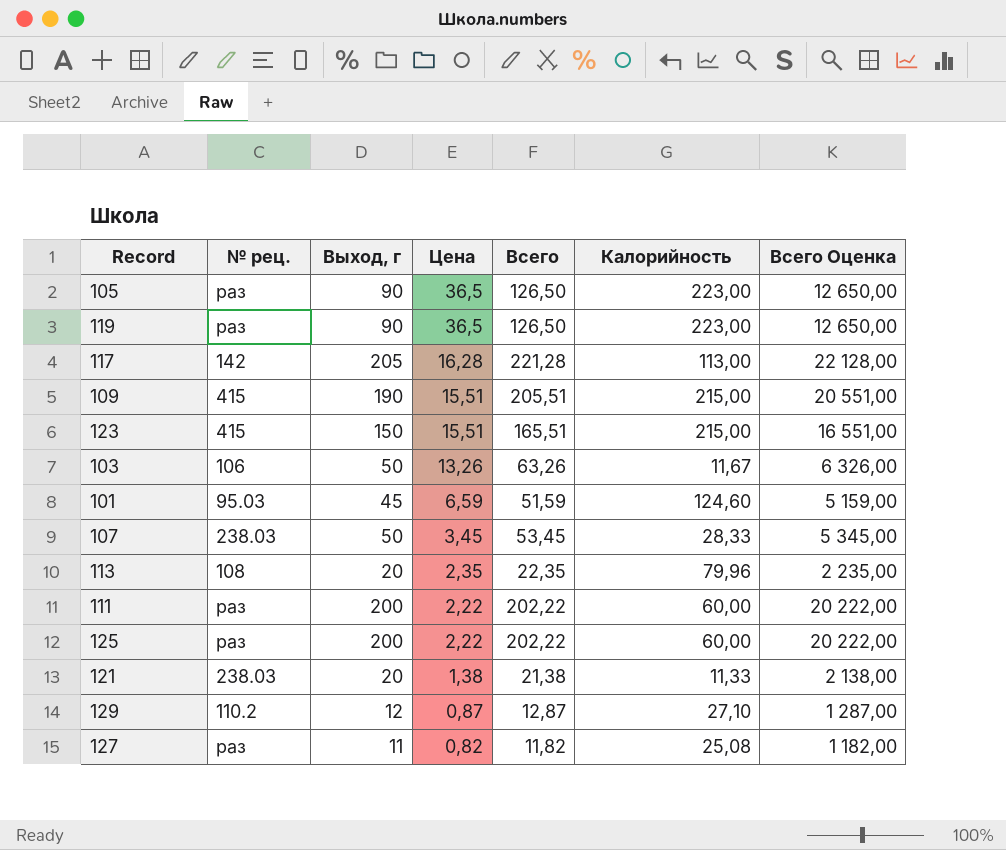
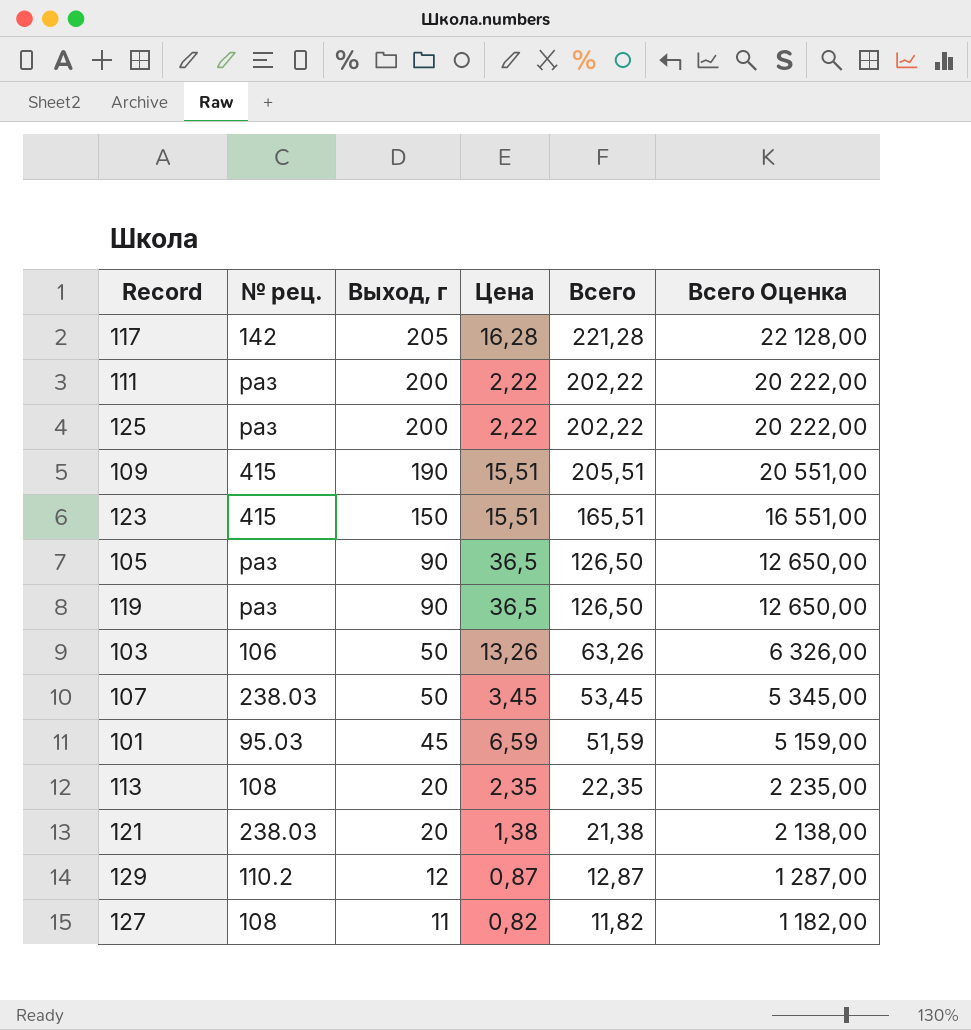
row order: Цена descending -> Выход, г descending
column Калорийность | position: 6 -> none
127 | № рец.: раз -> 108

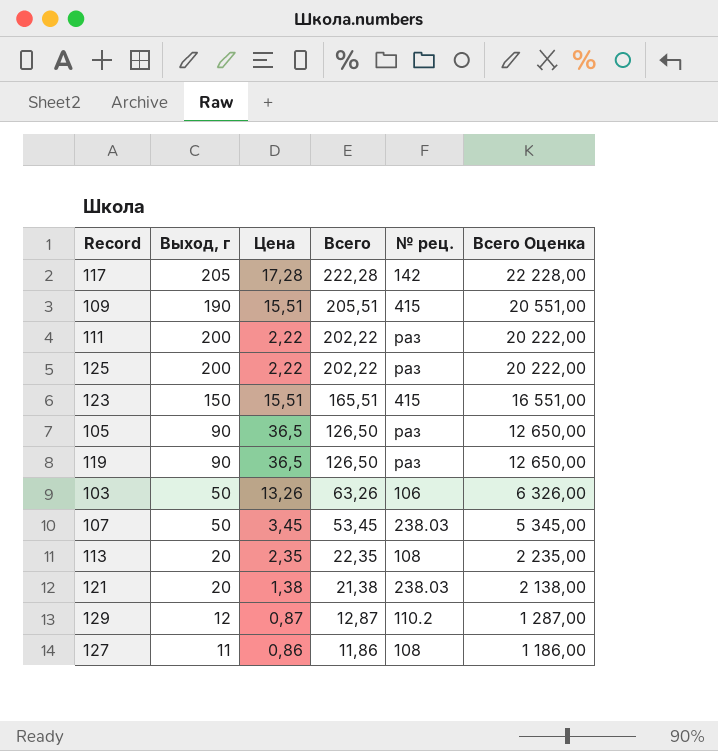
row order: Выход, г descending -> Всего descending
column № рец. | position: 2 -> 5
row 101: 95.03 | 45 | 6,59 | 51,59 | 5 159,00 -> none
117 | Цена: 16,28 -> 17,28
117 | Всего: 221,28 -> 222,28
117 | Всего Оценка: 22 128,00 -> 22 228,00
127 | Цена: 0,82 -> 0,86
127 | Всего: 11,82 -> 11,86
127 | Всего Оценка: 1 182,00 -> 1 186,00

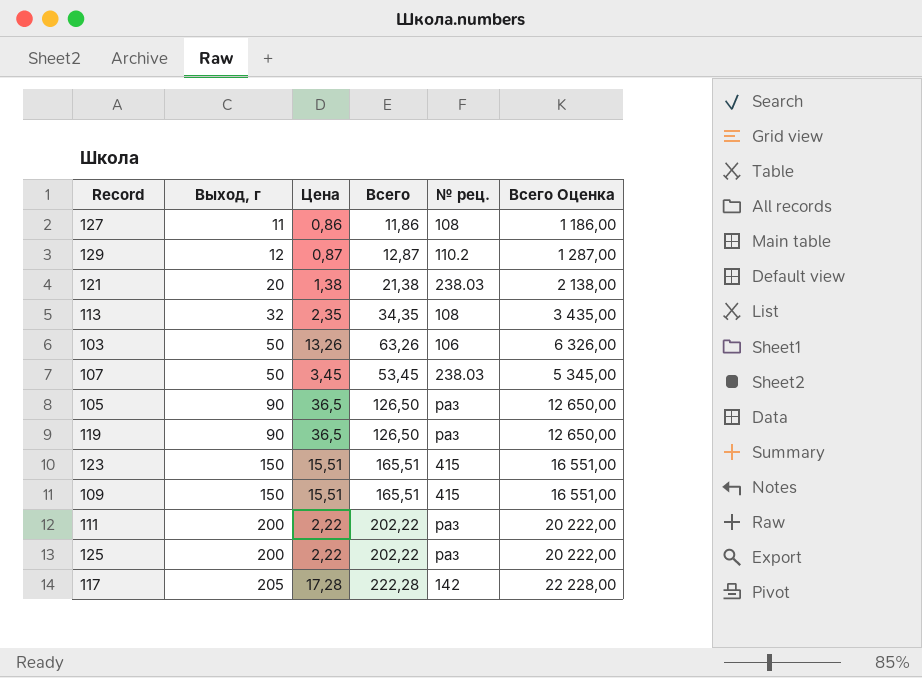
row order: Всего descending -> Выход, г ascending
113 | Выход, г: 20 -> 32
113 | Всего: 22,35 -> 34,35
113 | Всего Оценка: 2 235,00 -> 3 435,00
109 | Выход, г: 190 -> 150
109 | Всего: 205,51 -> 165,51
109 | Всего Оценка: 20 551,00 -> 16 551,00

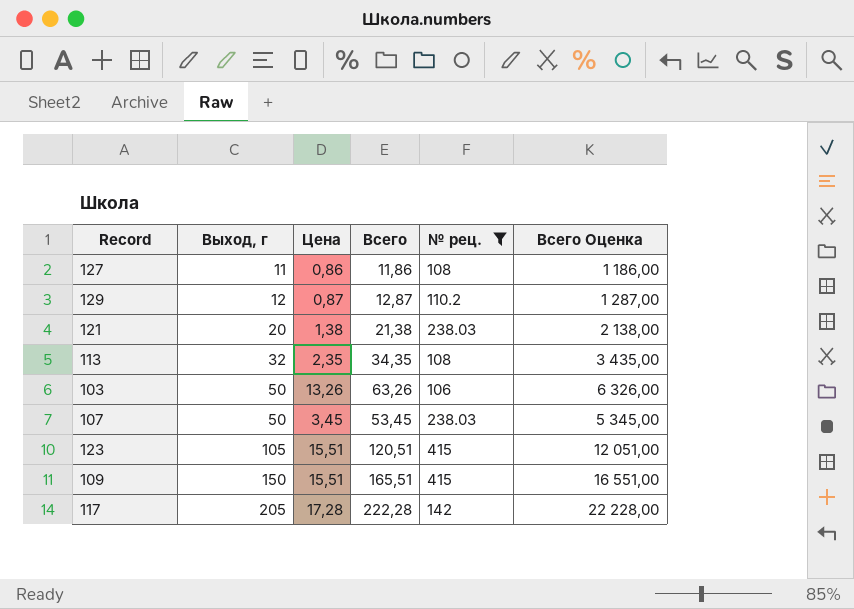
filter: none -> № рец. != раз
123 | Выход, г: 150 -> 105
123 | Всего: 165,51 -> 120,51
123 | Всего Оценка: 16 551,00 -> 12 051,00

